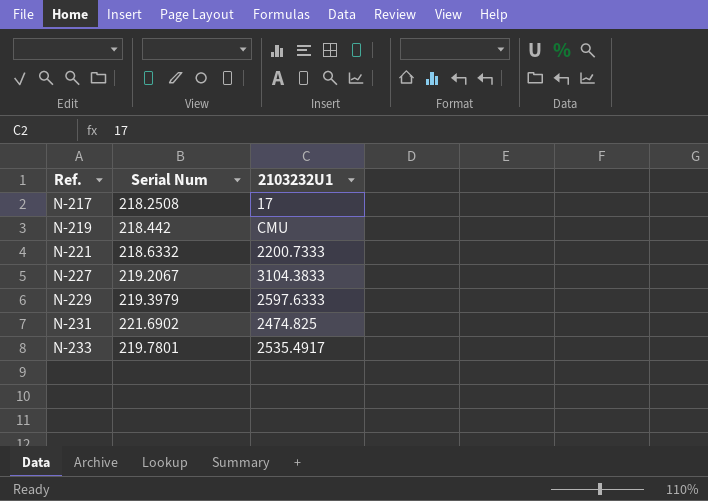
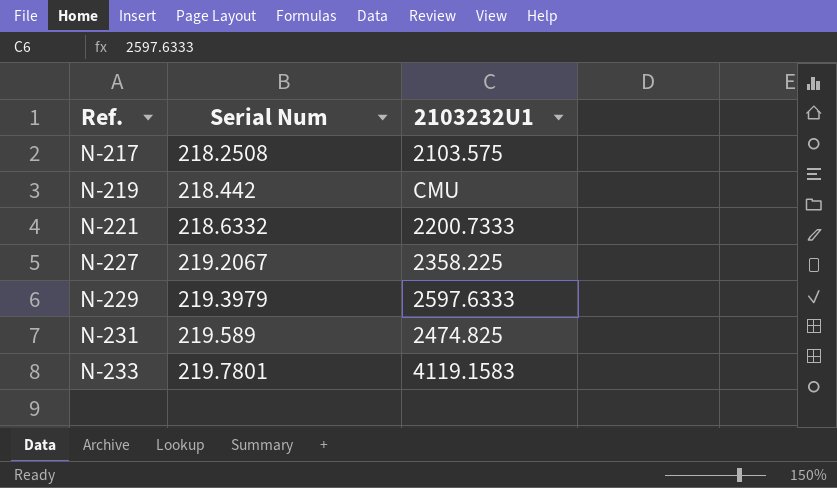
N-217 | 2103232U1: 17 -> 2103.575
N-227 | 2103232U1: 3104.3833 -> 2358.225
N-231 | Serial Num: 221.6902 -> 219.589
N-233 | 2103232U1: 2535.4917 -> 4119.1583

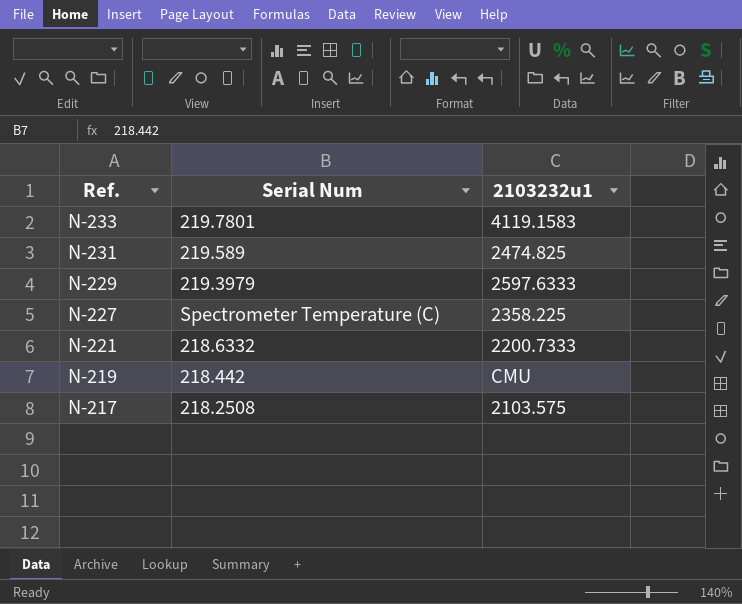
row order: Ref. ascending -> Ref. descending
column name: 2103232U1 -> 2103232u1
N-227 | Serial Num: 219.2067 -> Spectrometer Temperature (C)

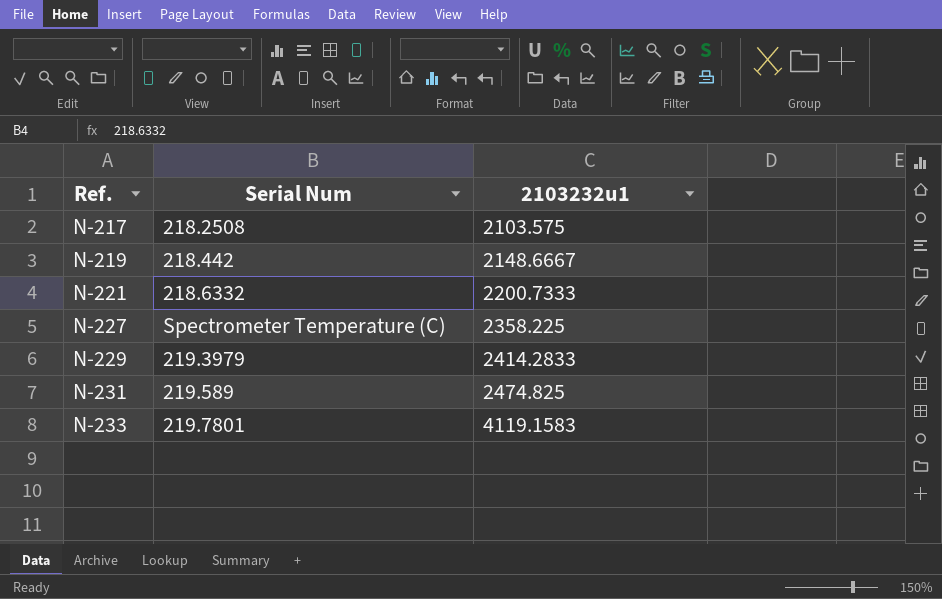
row order: Ref. descending -> Ref. ascending
N-219 | 2103232u1: CMU -> 2148.6667
N-229 | 2103232u1: 2597.6333 -> 2414.2833

